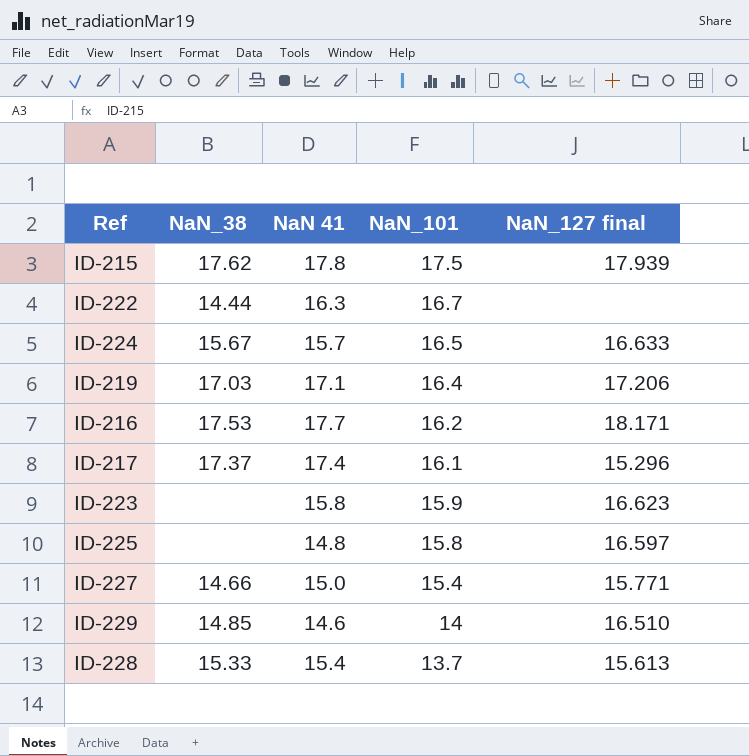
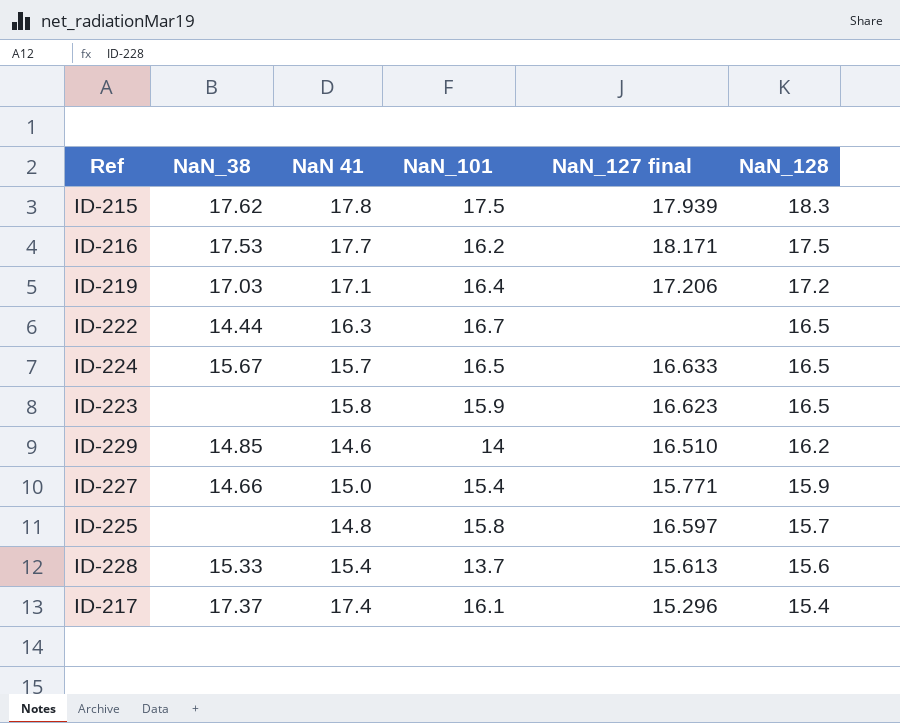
row order: NaN_101 descending -> NaN_128 descending
column NaN_128 | position: none -> 6

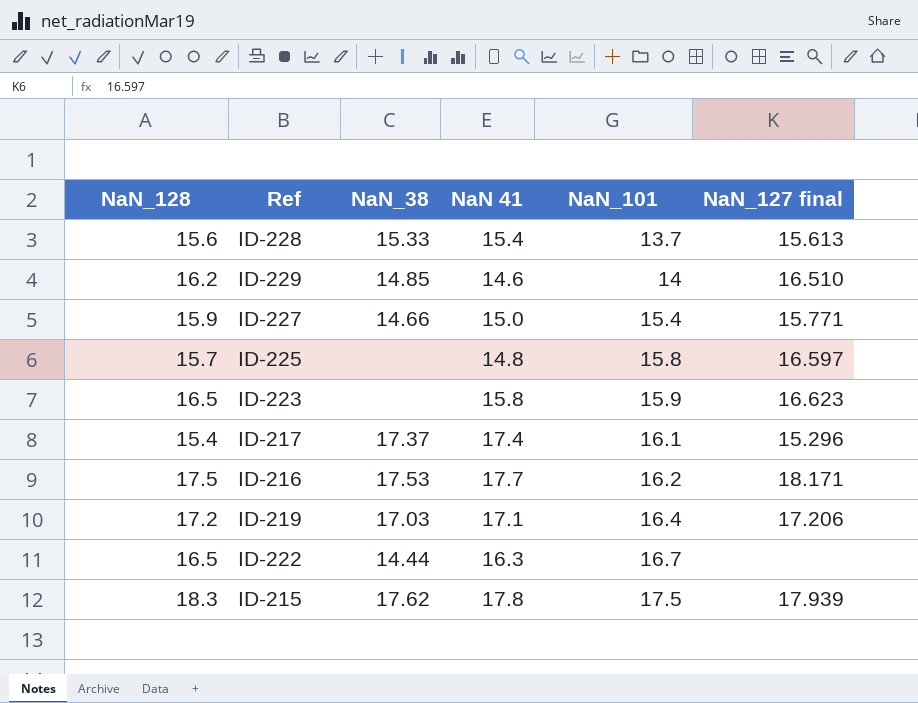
row order: NaN_128 descending -> NaN_101 ascending
column NaN_128 | position: 6 -> 1
row ID-224: 15.67 | 15.7 | 16.5 | 16.633 | 16.5 -> none

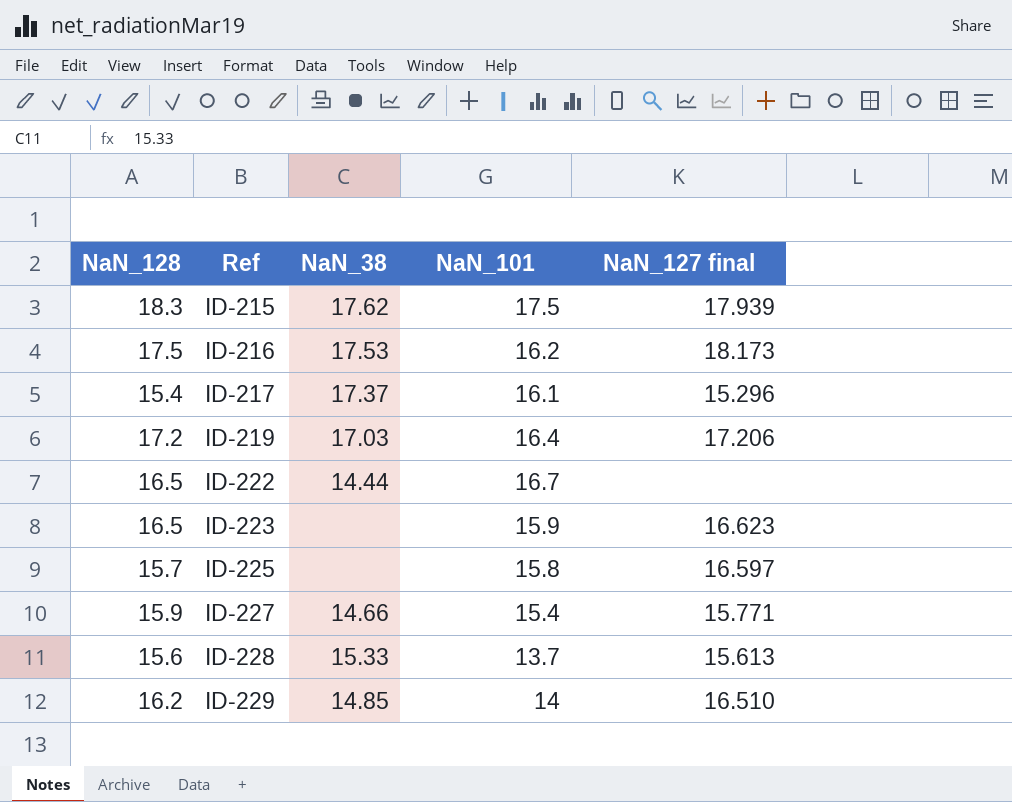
row order: NaN_101 ascending -> Ref ascending
column NaN 41 | position: 4 -> none
ID-216 | NaN_127 final: 18.171 -> 18.173

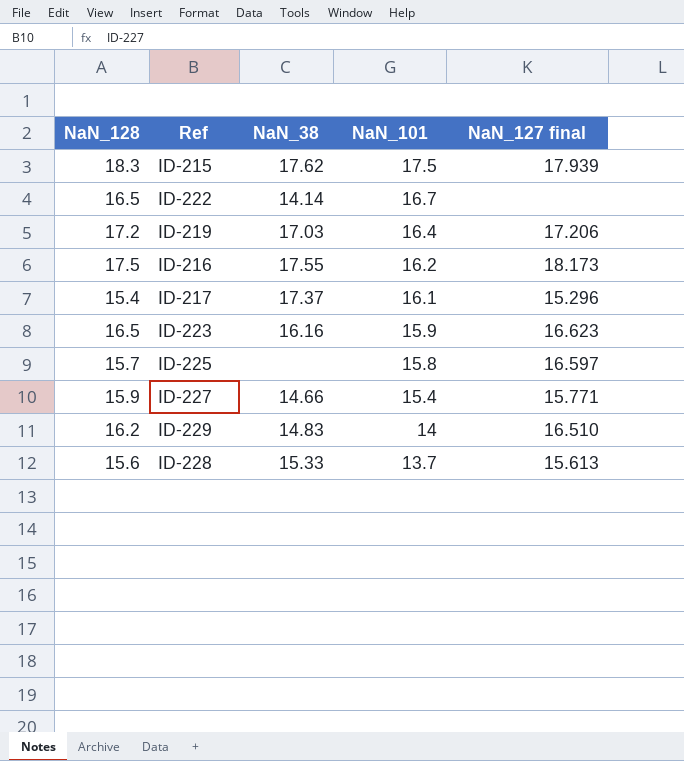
row order: Ref ascending -> NaN_101 descending
ID-222 | NaN_38: 14.44 -> 14.14
ID-216 | NaN_38: 17.53 -> 17.55
ID-223 | NaN_38: none -> 16.16
ID-229 | NaN_38: 14.85 -> 14.83

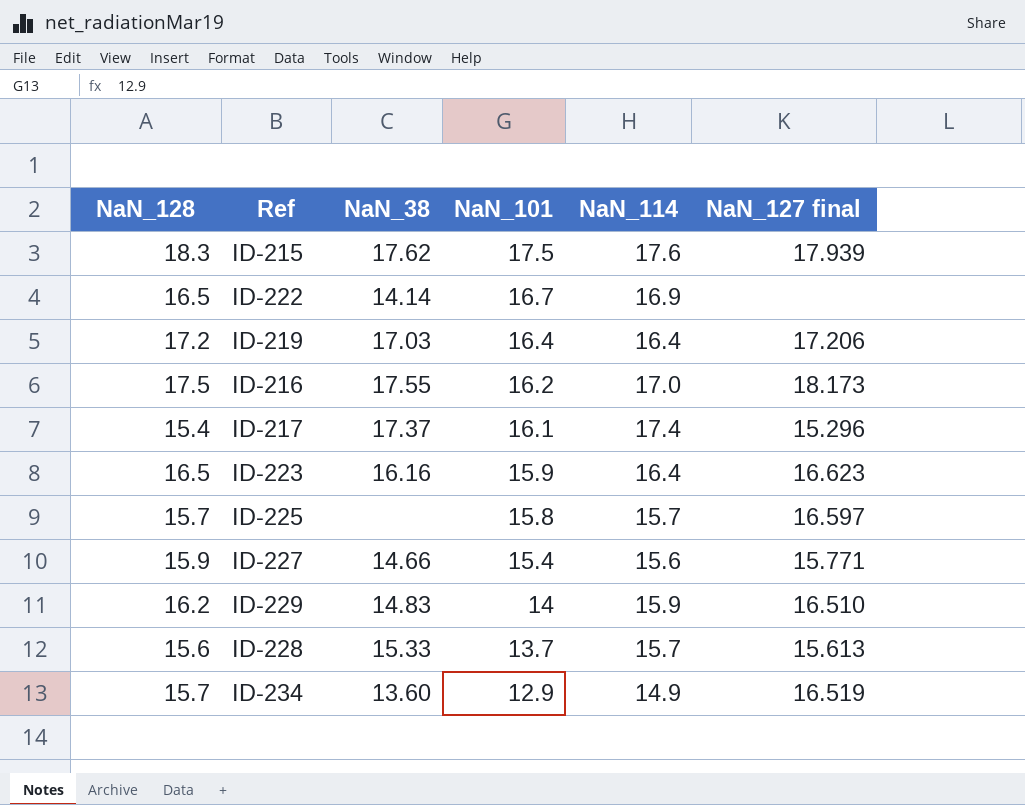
column NaN_114 | position: none -> 5
row ID-234: none -> 15.7 | 13.60 | 12.9 | 14.9 | 16.519

